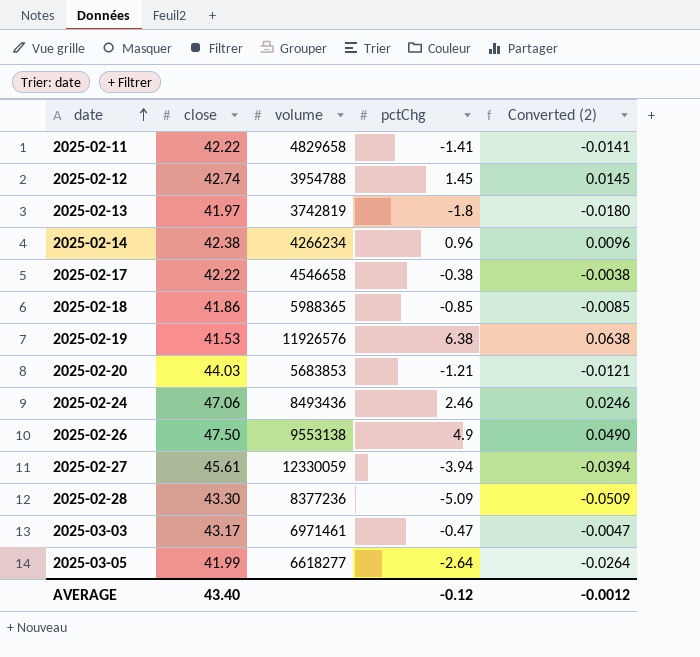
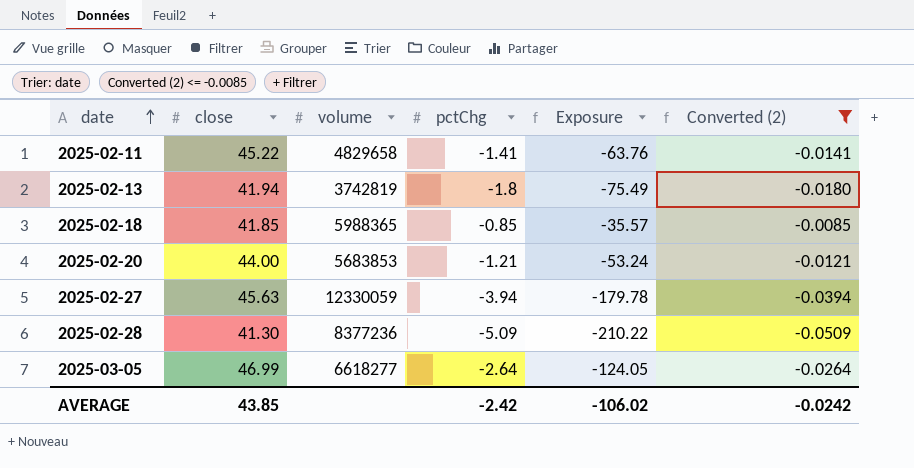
filter: none -> Converted (2) <= -0.0085
column Exposure | formula: none -> [close] * [pctChg]
2025-02-11 | close: 42.22 -> 45.22
2025-02-13 | close: 41.97 -> 41.94
2025-02-18 | close: 41.86 -> 41.85
2025-02-20 | close: 44.03 -> 44.00
2025-02-27 | close: 45.61 -> 45.63
2025-02-28 | close: 43.30 -> 41.30
2025-03-05 | close: 41.99 -> 46.99
AVERAGE | close: 43.40 -> 43.85
AVERAGE | pctChg: -0.12 -> -2.42
AVERAGE | Converted (2): -0.0012 -> -0.0242

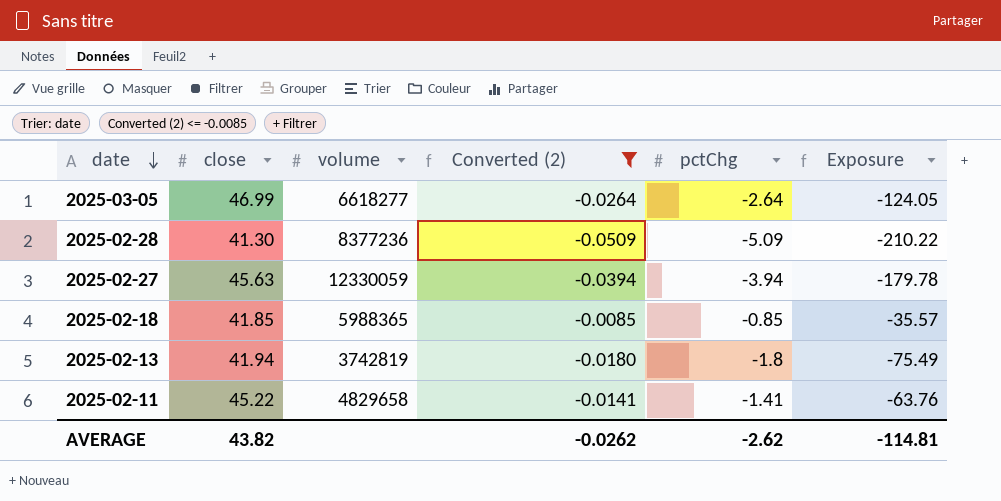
row order: date ascending -> date descending
column Converted (2) | position: 6 -> 4
row 2025-02-20: 44.00 | 5683853 | -1.21 | -53.24 | -0.0121 -> none
AVERAGE | close: 43.85 -> 43.82
AVERAGE | Converted (2): -0.0242 -> -0.0262
AVERAGE | pctChg: -2.42 -> -2.62
AVERAGE | Exposure: -106.02 -> -114.81

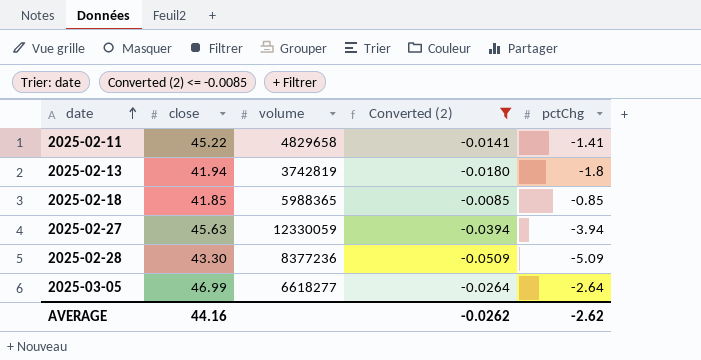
row order: date descending -> date ascending
column Exposure | formula: [close] * [pctChg] -> none
2025-02-28 | close: 41.30 -> 43.30
AVERAGE | close: 43.82 -> 44.16

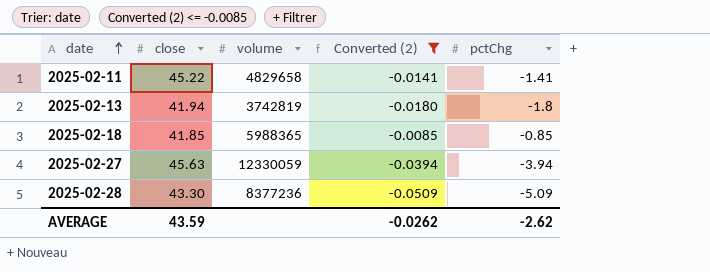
row 2025-03-05: 46.99 | 6618277 | -0.0264 | -2.64 -> none
AVERAGE | close: 44.16 -> 43.59

